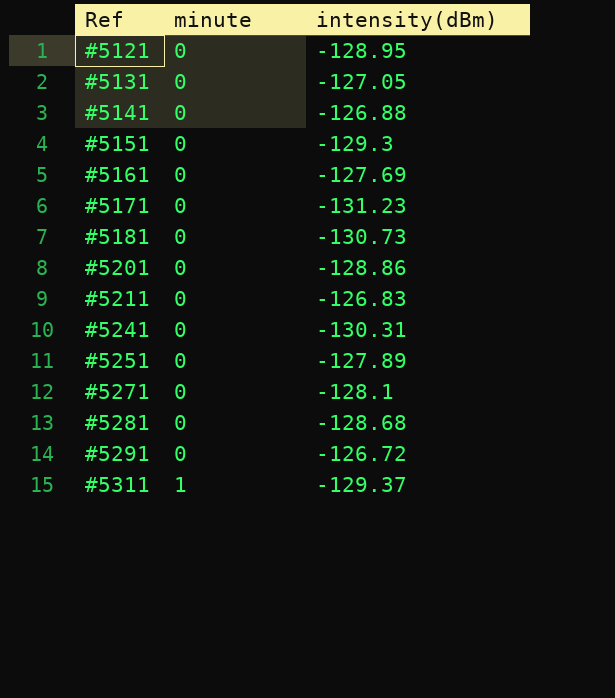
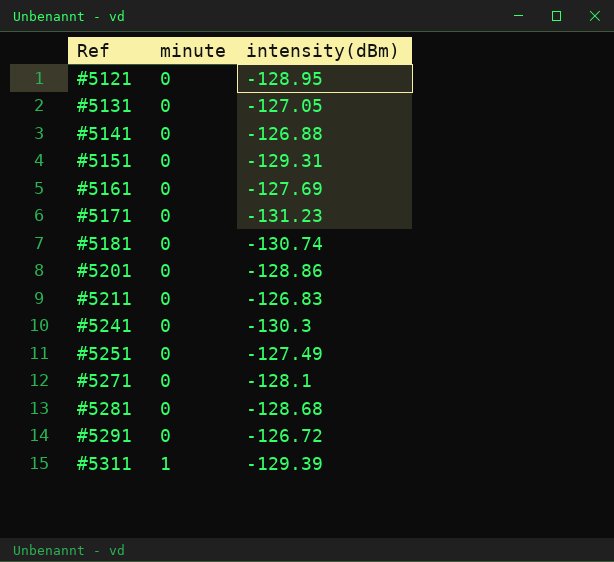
#5151 | intensity(dBm): -129.3 -> -129.31
#5181 | intensity(dBm): -130.73 -> -130.74
#5241 | intensity(dBm): -130.31 -> -130.3
#5251 | intensity(dBm): -127.89 -> -127.49
#5311 | intensity(dBm): -129.37 -> -129.39

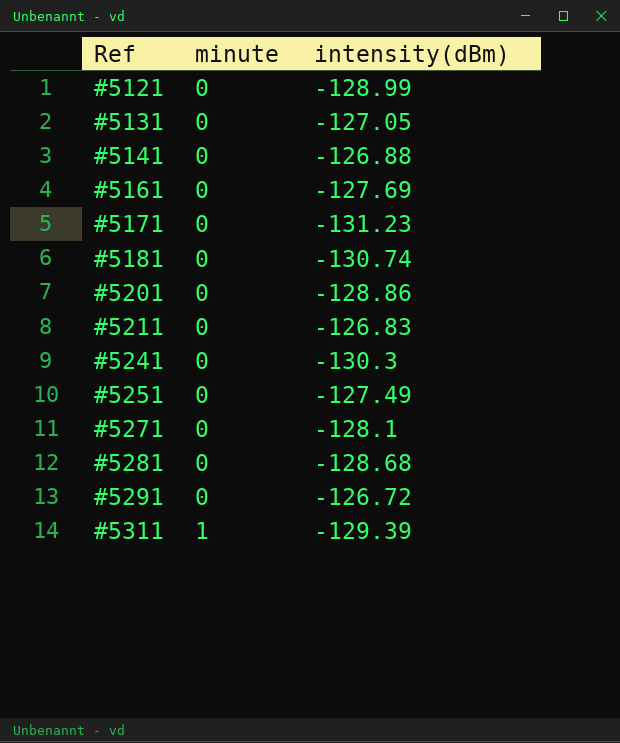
row #5151: 0 | -129.31 -> none
#5121 | intensity(dBm): -128.95 -> -128.99

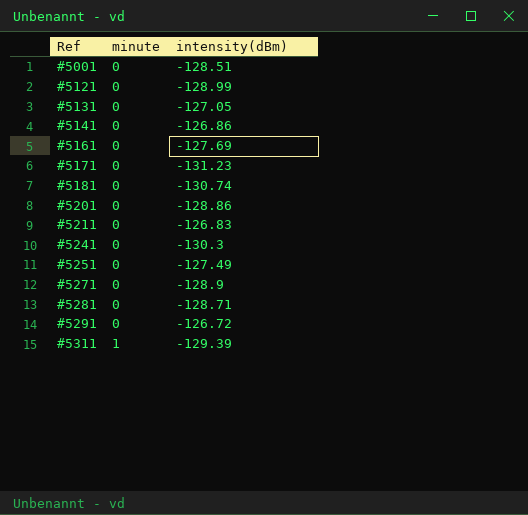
row #5001: none -> 0 | -128.51
#5141 | intensity(dBm): -126.88 -> -126.86
#5271 | intensity(dBm): -128.1 -> -128.9
#5281 | intensity(dBm): -128.68 -> -128.71

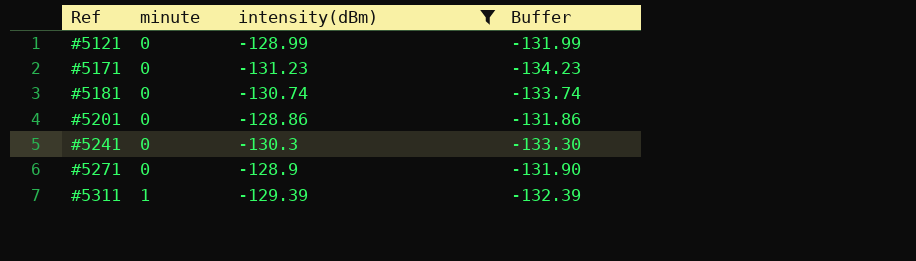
filter: none -> intensity(dBm) <= -128.86
column Buffer | formula: none -> [intensity(dBm)] - 3

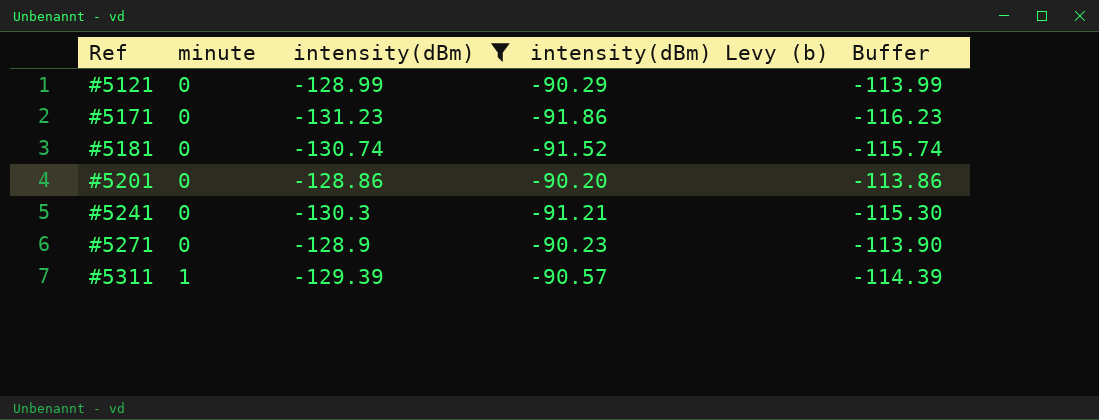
column intensity(dBm) Levy (b) | formula: none -> [intensity(dBm)] * 0.7
column Buffer | formula: [intensity(dBm)] - 3 -> [intensity(dBm)] + 15

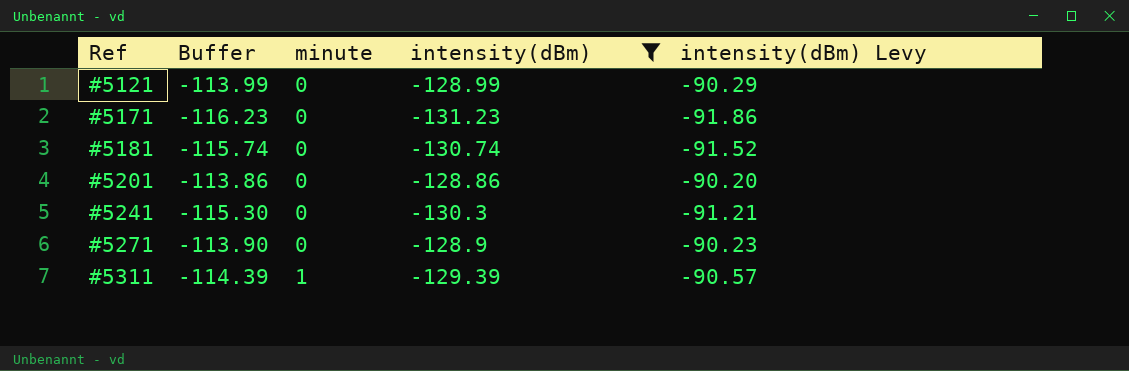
column Buffer | position: 5 -> 2
column name: intensity(dBm) Levy (b) -> intensity(dBm) Levy

